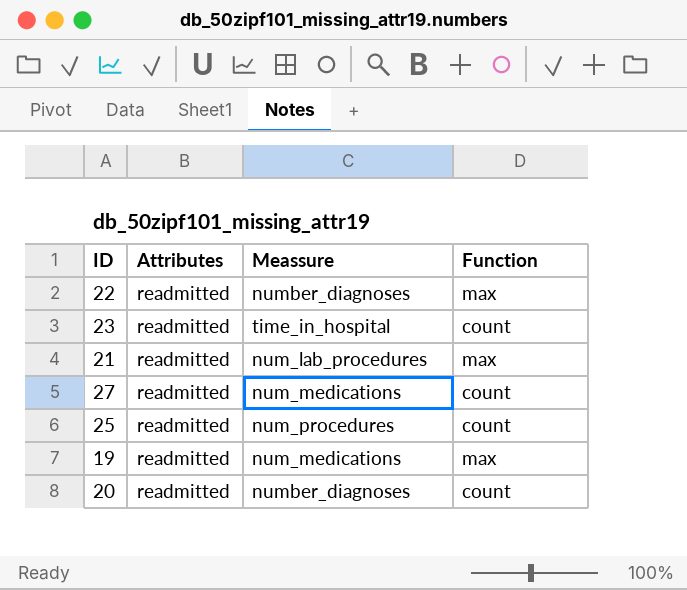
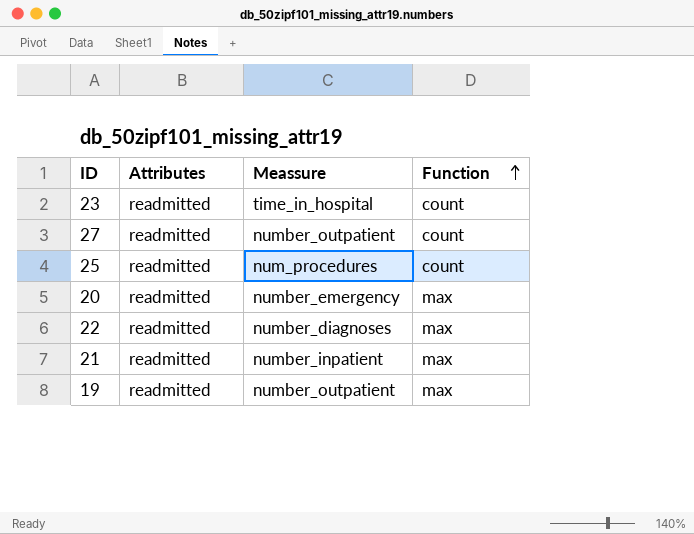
row order: none -> Function ascending
27 | Meassure: num_medications -> number_outpatient
20 | Meassure: number_diagnoses -> number_emergency
20 | Function: count -> max
21 | Meassure: num_lab_procedures -> number_inpatient
19 | Meassure: num_medications -> number_outpatient

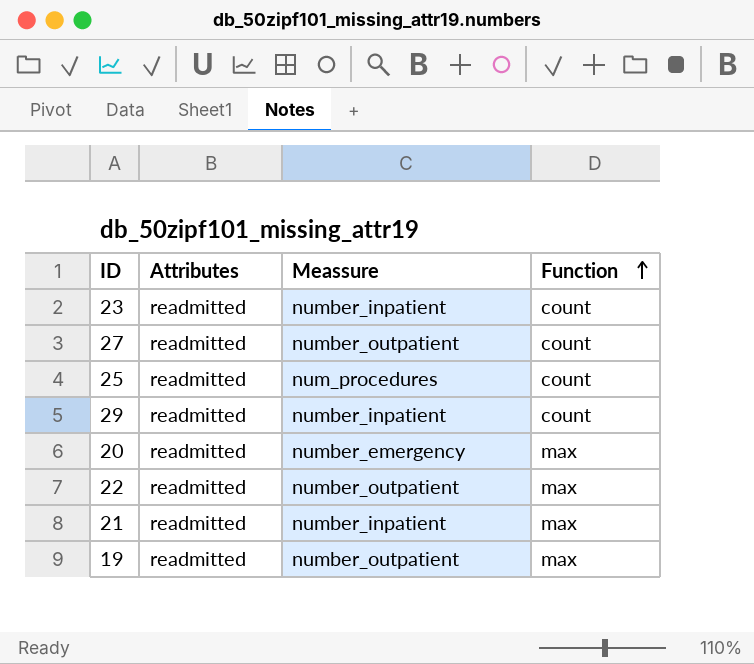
23 | Meassure: time_in_hospital -> number_inpatient
row 29: none -> readmitted | number_inpatient | count
22 | Meassure: number_diagnoses -> number_outpatient

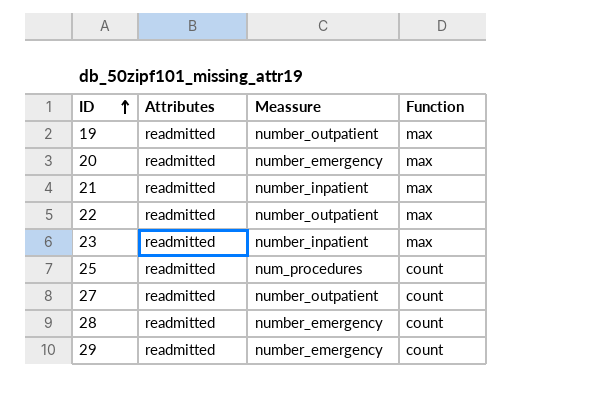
row order: Function ascending -> ID ascending
23 | Function: count -> max
row 28: none -> readmitted | number_emergency | count
29 | Meassure: number_inpatient -> number_emergency

